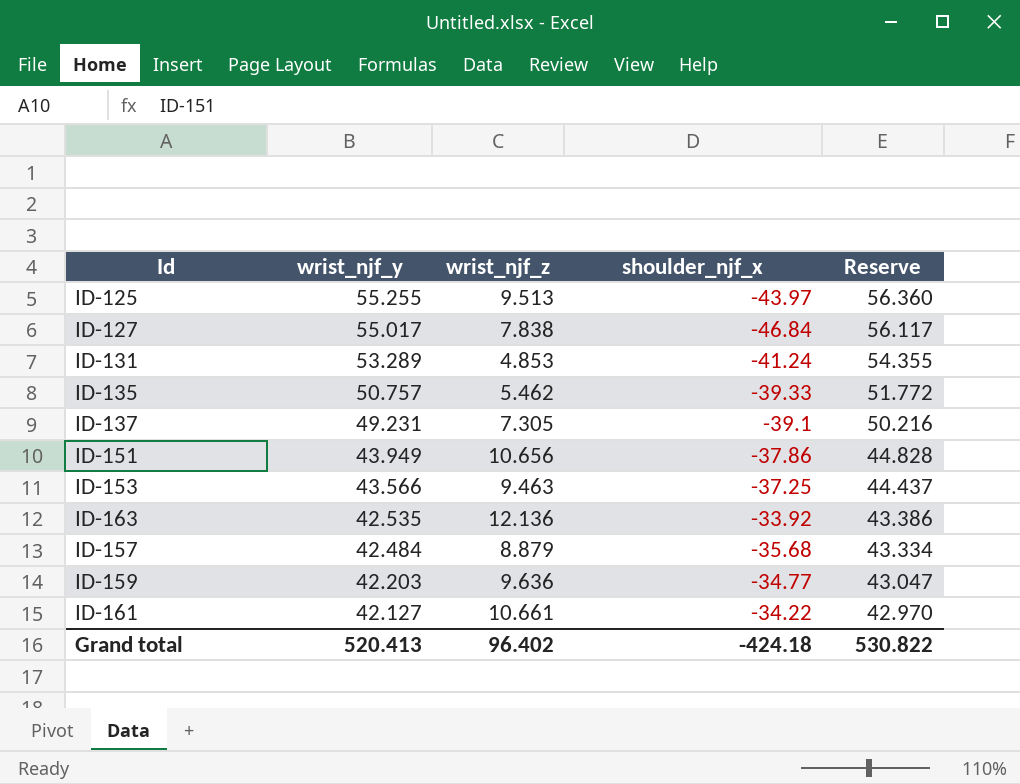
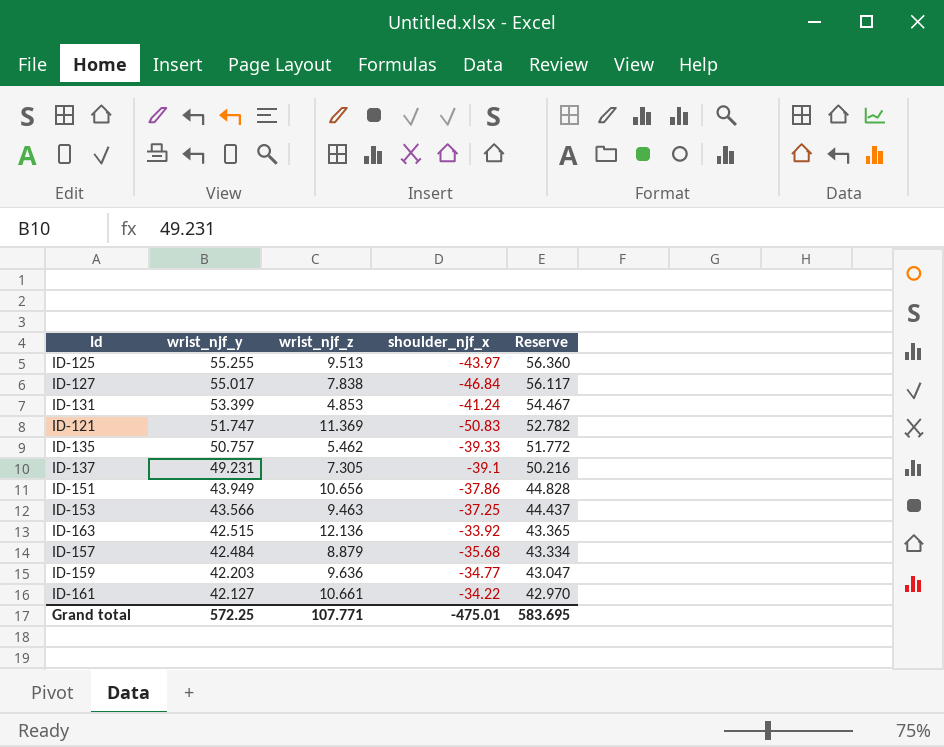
ID-131 | wrist_njf_y: 53.289 -> 53.399
ID-131 | Reserve: 54.355 -> 54.467
row ID-121: none -> 51.747 | 11.369 | -50.83 | 52.782
ID-163 | wrist_njf_y: 42.535 -> 42.515
ID-163 | Reserve: 43.386 -> 43.365
Grand total | wrist_njf_y: 520.413 -> 572.25
Grand total | wrist_njf_z: 96.402 -> 107.771
Grand total | shoulder_njf_x: -424.18 -> -475.01
Grand total | Reserve: 530.822 -> 583.695

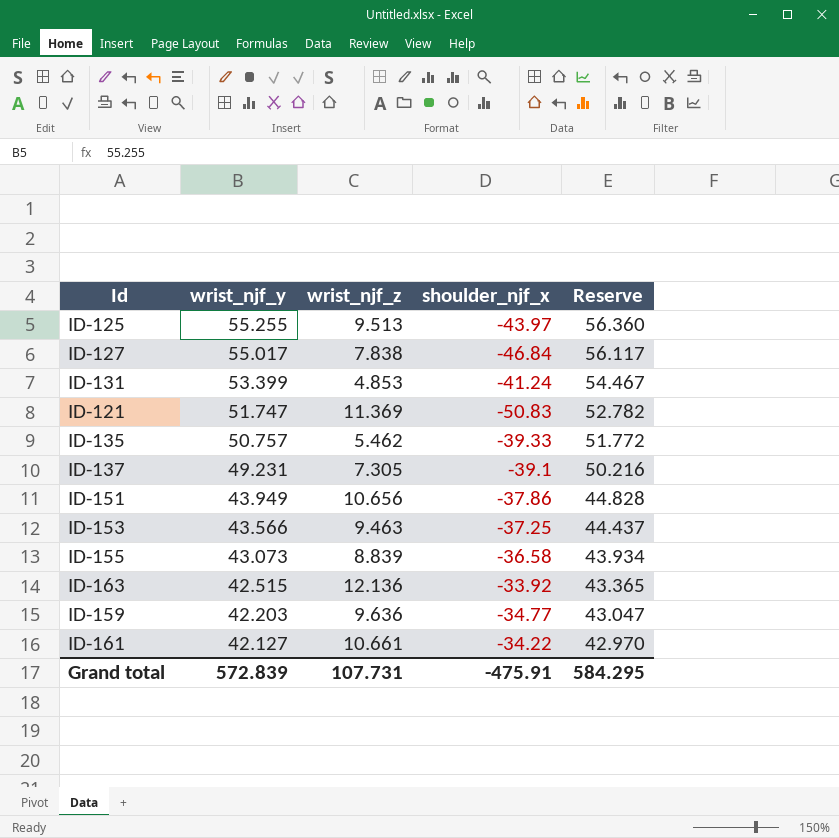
row ID-157: 42.484 | 8.879 | -35.68 | 43.334 -> none
row ID-155: none -> 43.073 | 8.839 | -36.58 | 43.934
Grand total | wrist_njf_y: 572.25 -> 572.839
Grand total | wrist_njf_z: 107.771 -> 107.731
Grand total | shoulder_njf_x: -475.01 -> -475.91
Grand total | Reserve: 583.695 -> 584.295

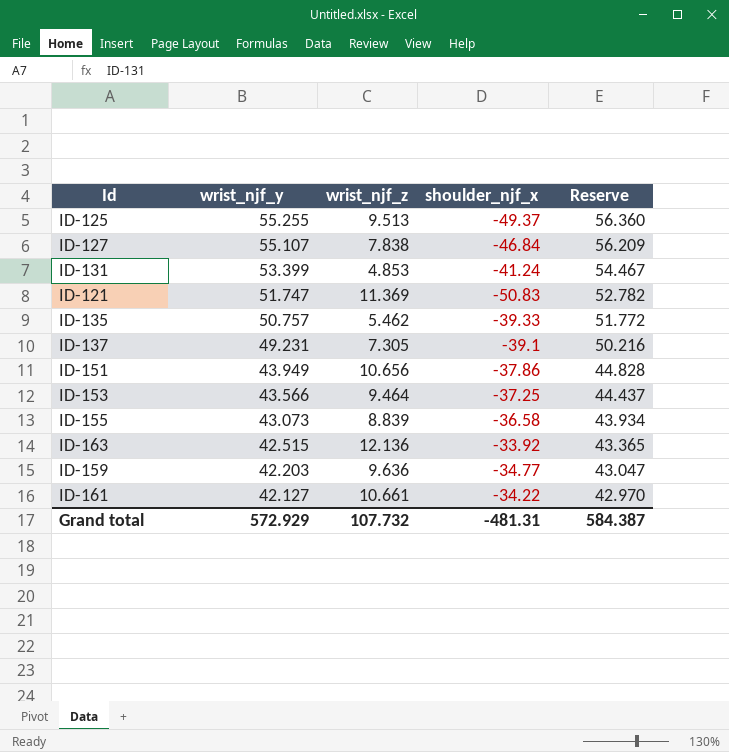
ID-125 | shoulder_njf_x: -43.97 -> -49.37
ID-127 | wrist_njf_y: 55.017 -> 55.107
ID-127 | Reserve: 56.117 -> 56.209
ID-153 | wrist_njf_z: 9.463 -> 9.464
Grand total | wrist_njf_y: 572.839 -> 572.929
Grand total | wrist_njf_z: 107.731 -> 107.732
Grand total | shoulder_njf_x: -475.91 -> -481.31
Grand total | Reserve: 584.295 -> 584.387

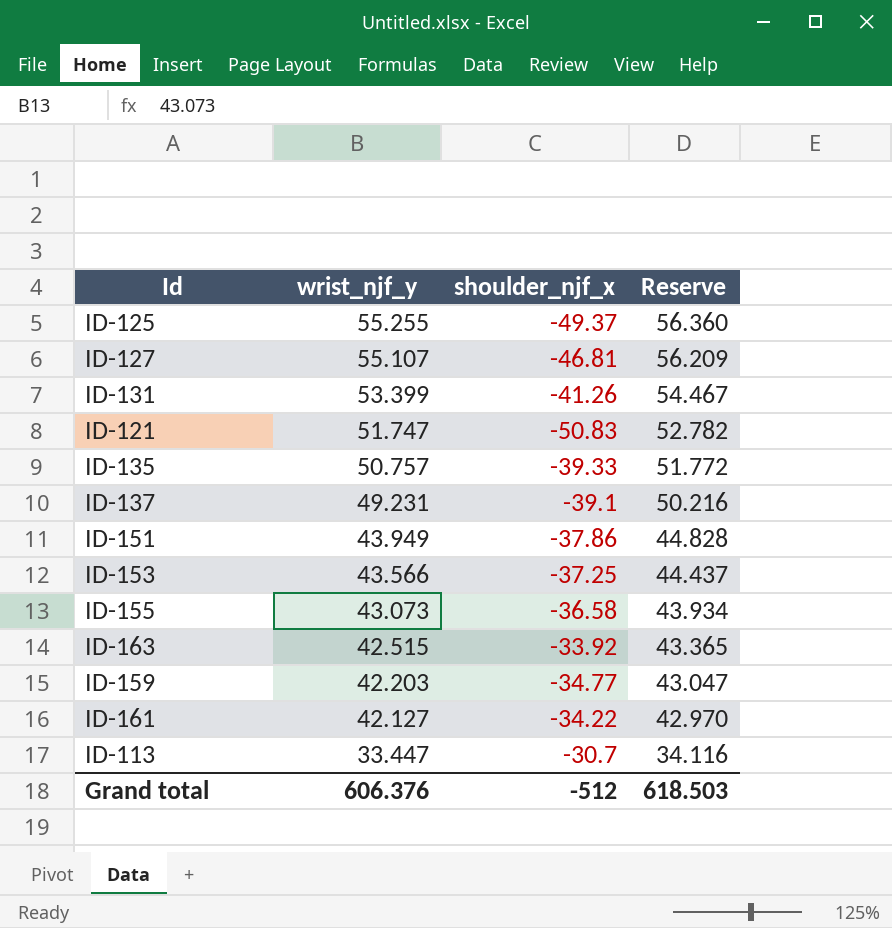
column wrist_njf_z | position: 3 -> none
ID-127 | shoulder_njf_x: -46.84 -> -46.81
ID-131 | shoulder_njf_x: -41.24 -> -41.26
row ID-113: none -> 33.447 | -30.7 | 34.116
Grand total | wrist_njf_y: 572.929 -> 606.376
Grand total | shoulder_njf_x: -481.31 -> -512
Grand total | Reserve: 584.387 -> 618.503

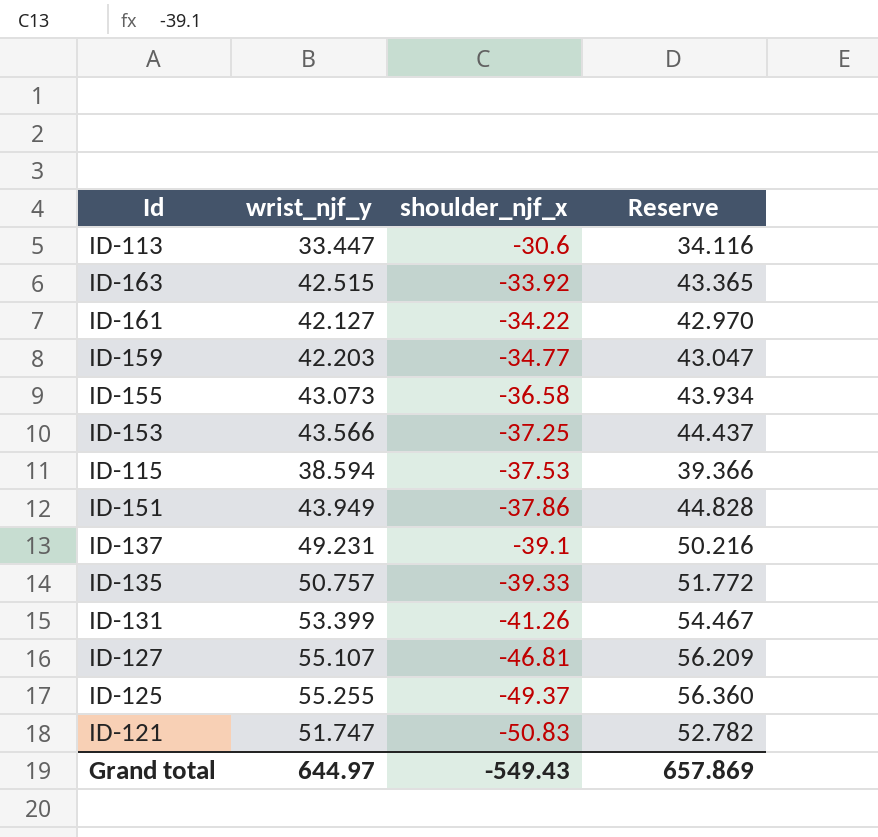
row order: wrist_njf_y descending -> shoulder_njf_x descending
ID-113 | shoulder_njf_x: -30.7 -> -30.6
row ID-115: none -> 38.594 | -37.53 | 39.366
Grand total | wrist_njf_y: 606.376 -> 644.97
Grand total | shoulder_njf_x: -512 -> -549.43
Grand total | Reserve: 618.503 -> 657.869

